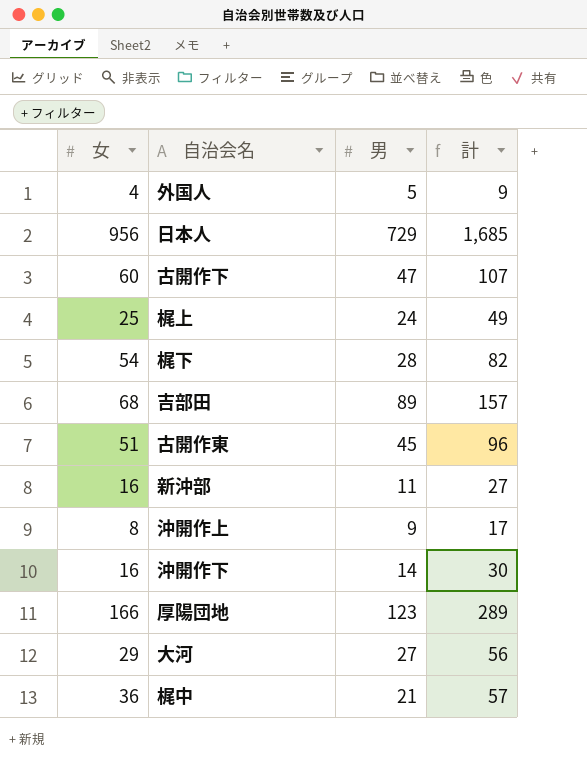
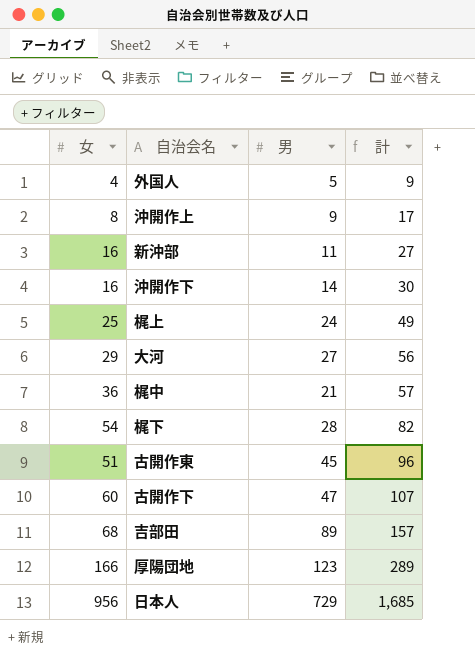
row order: none -> 計 ascending

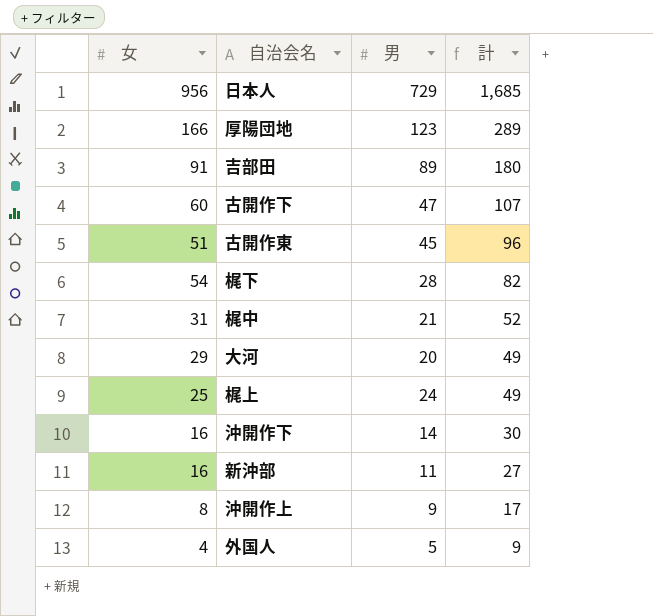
row order: 計 ascending -> 計 descending
吉部田 | 女: 68 -> 91
吉部田 | 計: 157 -> 180
梶中 | 女: 36 -> 31
梶中 | 計: 57 -> 52
大河 | 男: 27 -> 20
大河 | 計: 56 -> 49

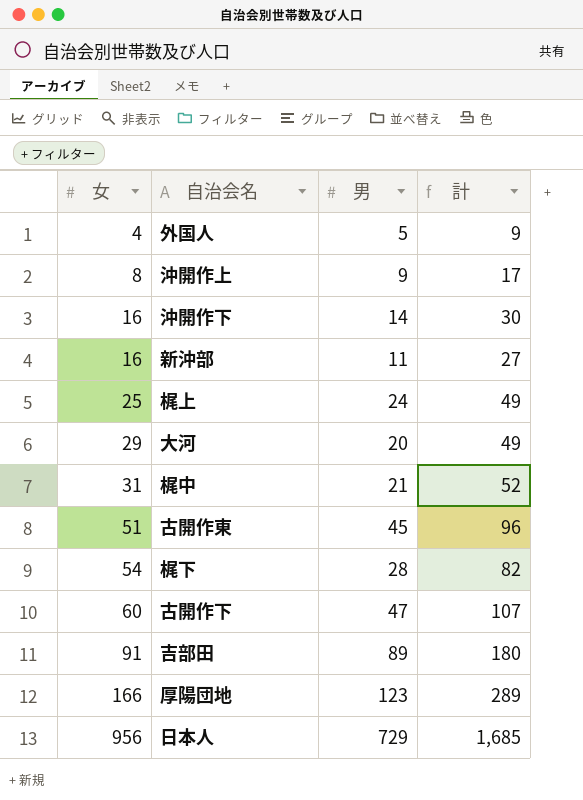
row order: 計 descending -> 女 ascending

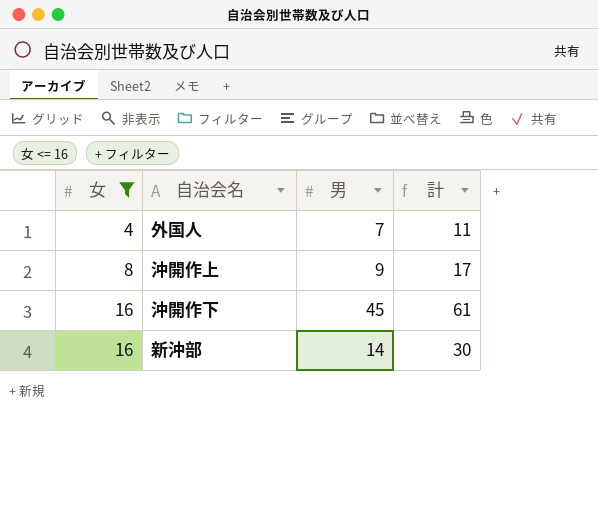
filter: none -> 女 <= 16
外国人 | 男: 5 -> 7
外国人 | 計: 9 -> 11
沖開作下 | 男: 14 -> 45
沖開作下 | 計: 30 -> 61
新沖部 | 男: 11 -> 14
新沖部 | 計: 27 -> 30

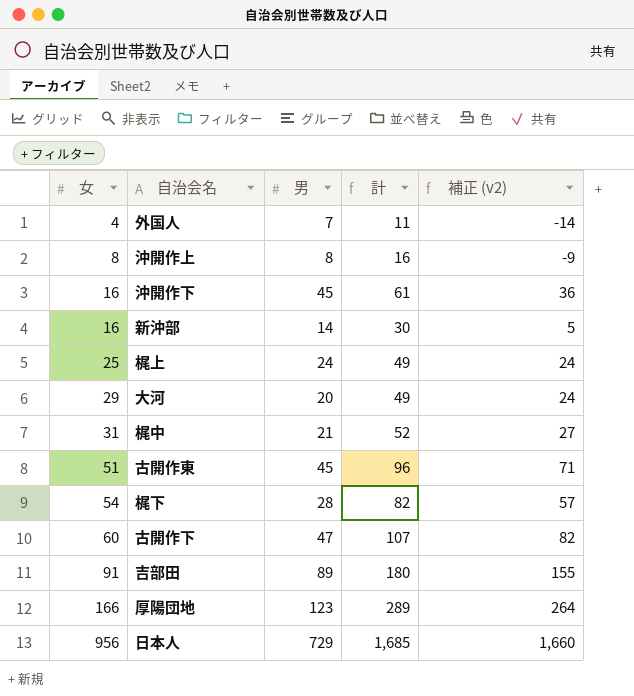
filter: 女 <= 16 -> none
column 補正 (v2) | formula: none -> [計] - 25
沖開作上 | 男: 9 -> 8
沖開作上 | 計: 17 -> 16

